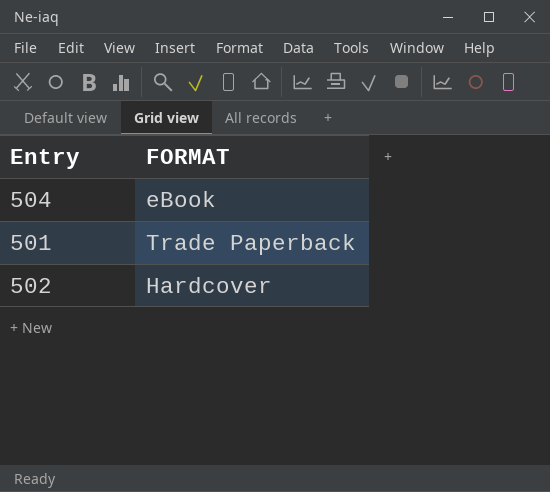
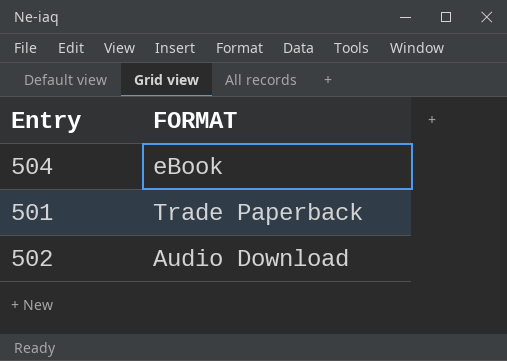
502 | FORMAT: Hardcover -> Audio Download

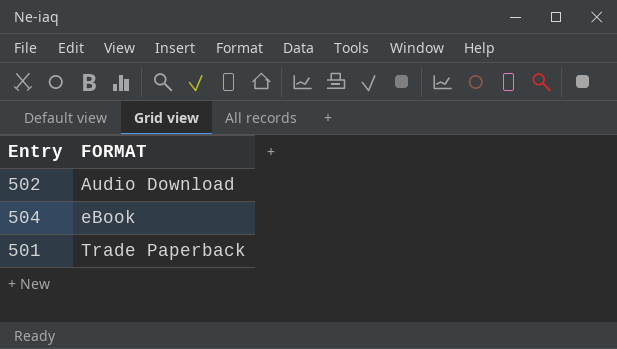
row order: none -> FORMAT ascending

